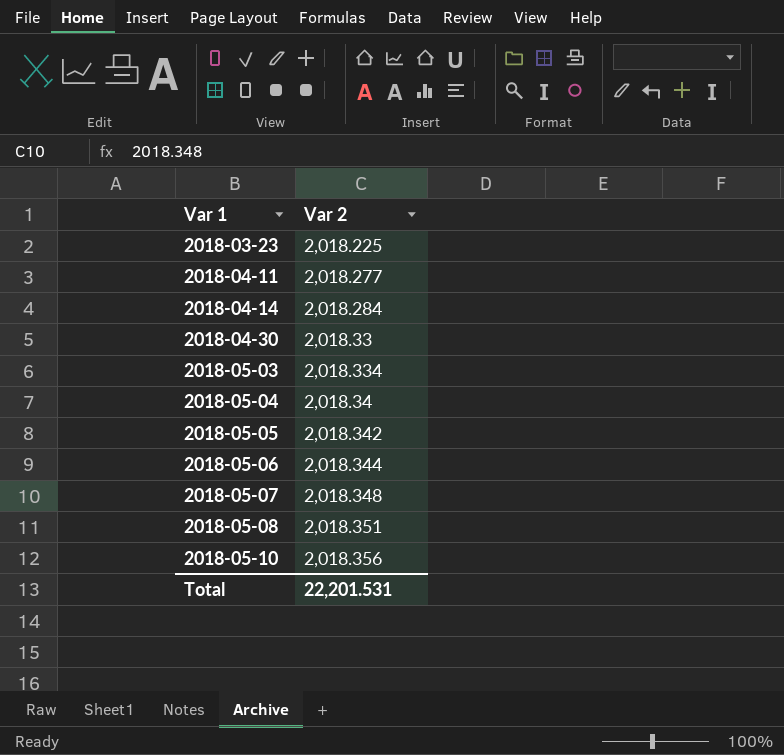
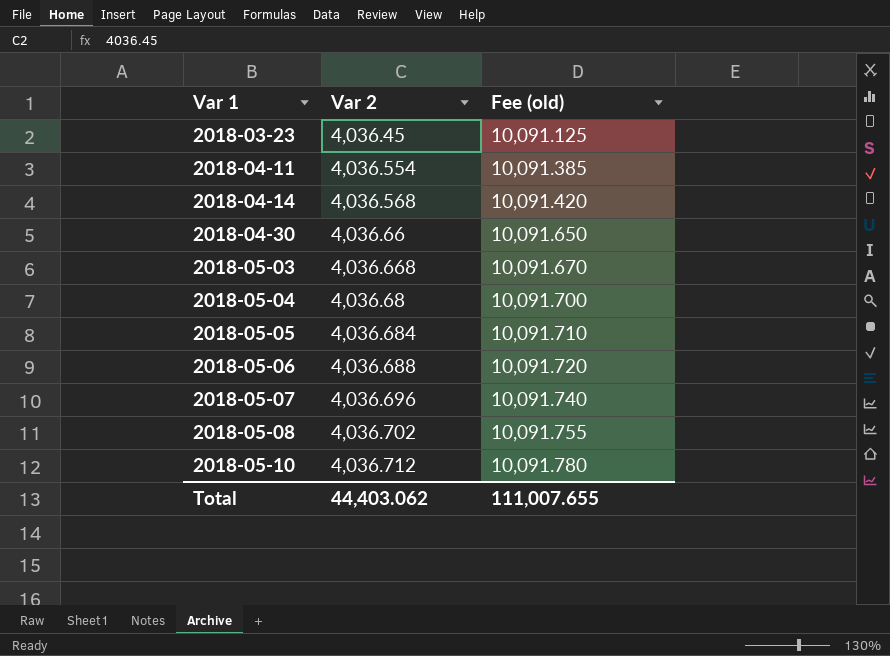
column Fee (old) | formula: none -> [Var 2] * 2.5
2018-03-23 | Var 2: 2,018.225 -> 4,036.45
2018-04-11 | Var 2: 2,018.277 -> 4,036.554
2018-04-14 | Var 2: 2,018.284 -> 4,036.568
2018-04-30 | Var 2: 2,018.33 -> 4,036.66
2018-05-03 | Var 2: 2,018.334 -> 4,036.668
2018-05-04 | Var 2: 2,018.34 -> 4,036.68
2018-05-05 | Var 2: 2,018.342 -> 4,036.684
2018-05-06 | Var 2: 2,018.344 -> 4,036.688
2018-05-07 | Var 2: 2,018.348 -> 4,036.696
2018-05-08 | Var 2: 2,018.351 -> 4,036.702
2018-05-10 | Var 2: 2,018.356 -> 4,036.712
Total | Var 2: 22,201.531 -> 44,403.062

